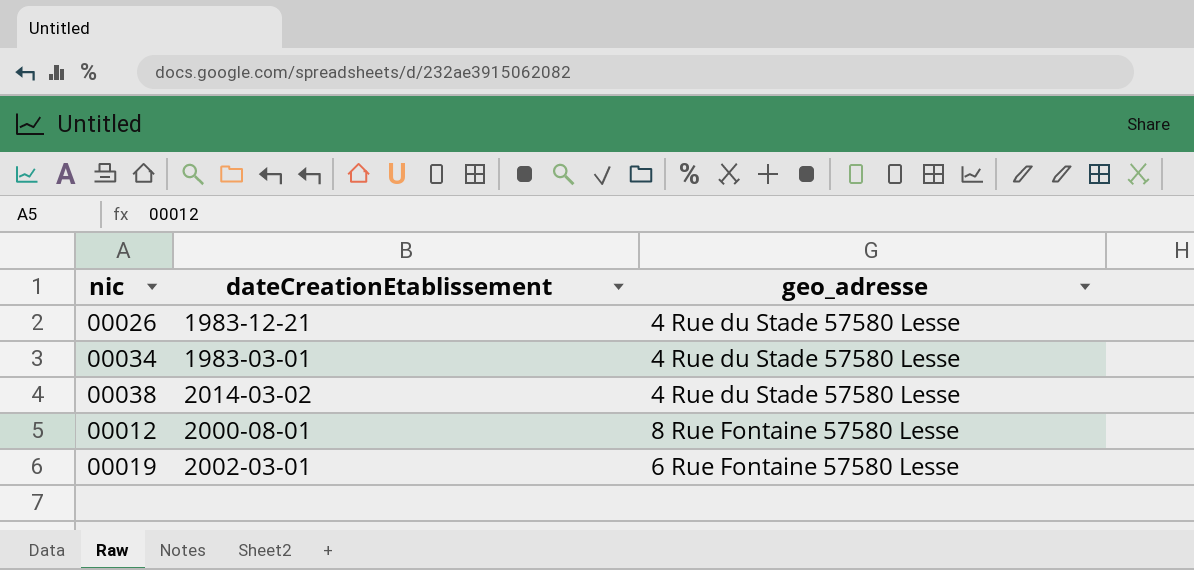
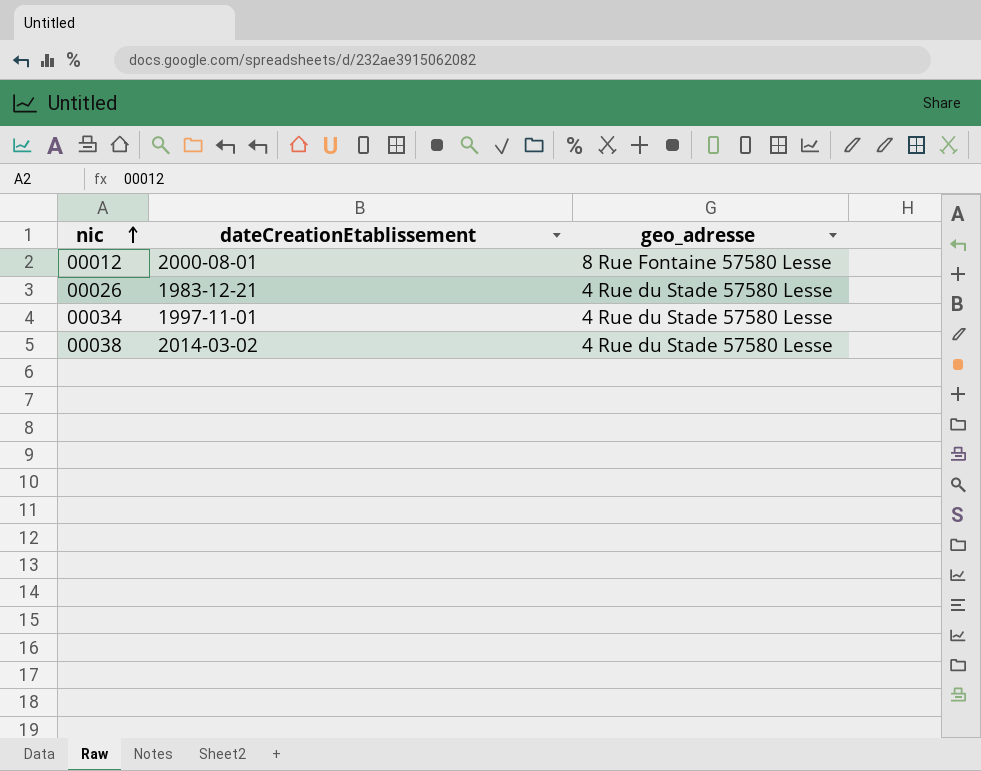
row order: none -> nic ascending
row 00019: 2002-03-01 | 6 Rue Fontaine 57580 Lesse -> none
00034 | dateCreationEtablissement: 1983-03-01 -> 1997-11-01

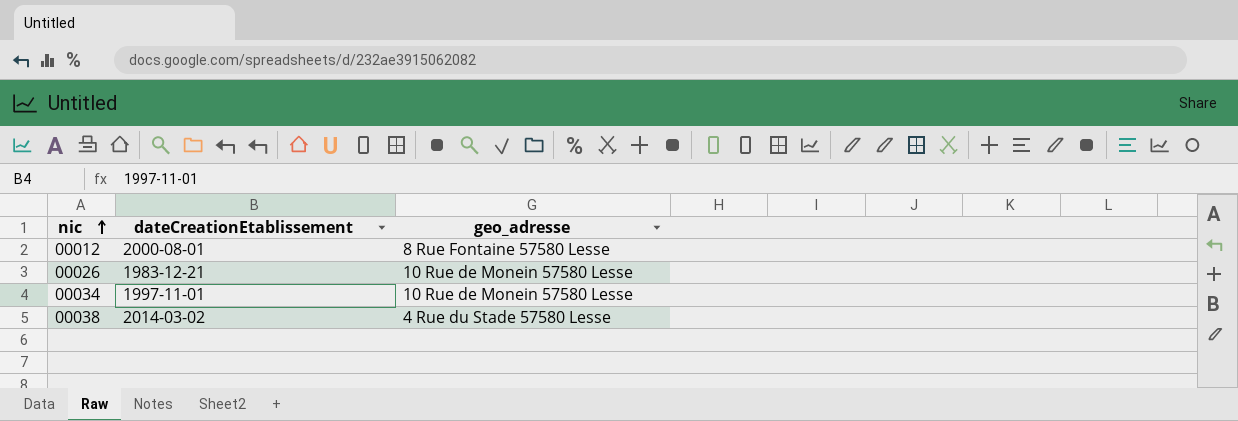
00026 | geo_adresse: 4 Rue du Stade 57580 Lesse -> 10 Rue de Monein 57580 Lesse
00034 | geo_adresse: 4 Rue du Stade 57580 Lesse -> 10 Rue de Monein 57580 Lesse

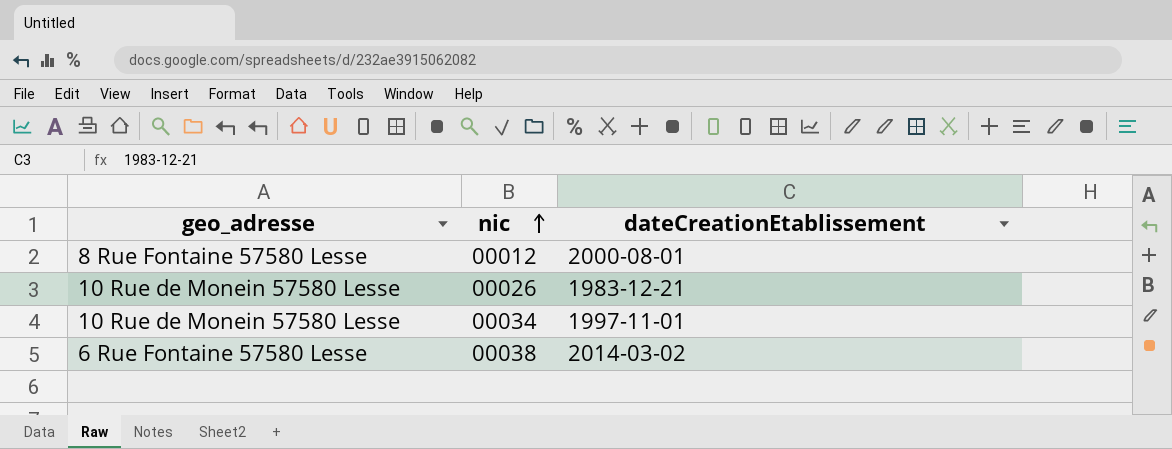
column geo_adresse | position: 3 -> 1
00038 | geo_adresse: 4 Rue du Stade 57580 Lesse -> 6 Rue Fontaine 57580 Lesse

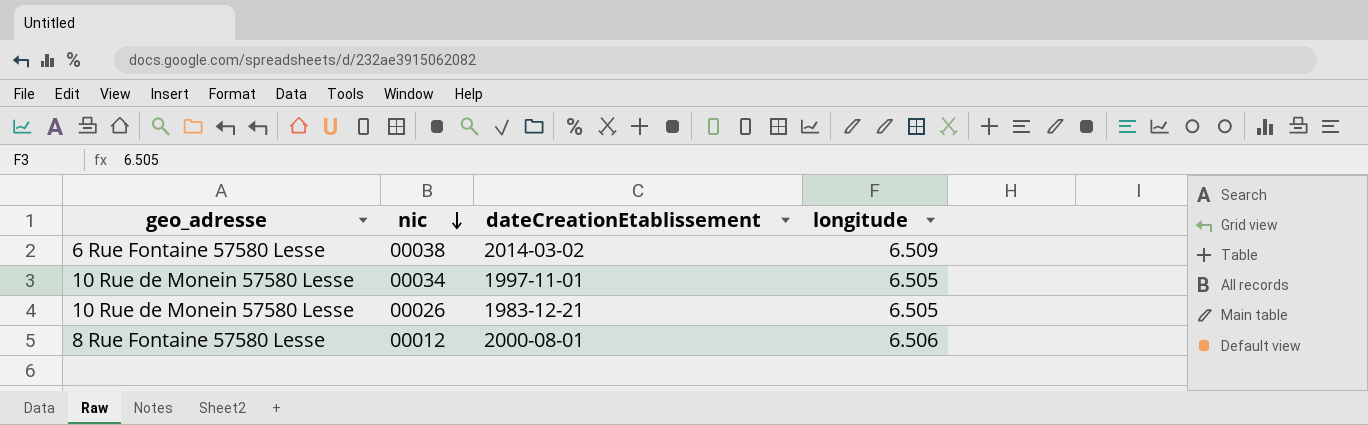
row order: nic ascending -> nic descending
column longitude | position: none -> 4

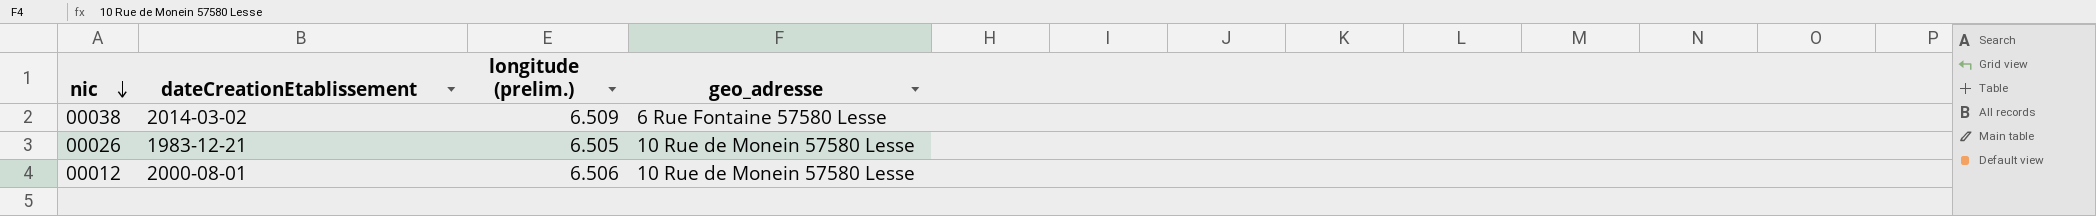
column name: longitude -> longitude (prelim.)
column geo_adresse | position: 1 -> 4
row 00034: 10 Rue de Monein 57580 Lesse | 1997-11-01 | 6.505 -> none
00012 | geo_adresse: 8 Rue Fontaine 57580 Lesse -> 10 Rue de Monein 57580 Lesse

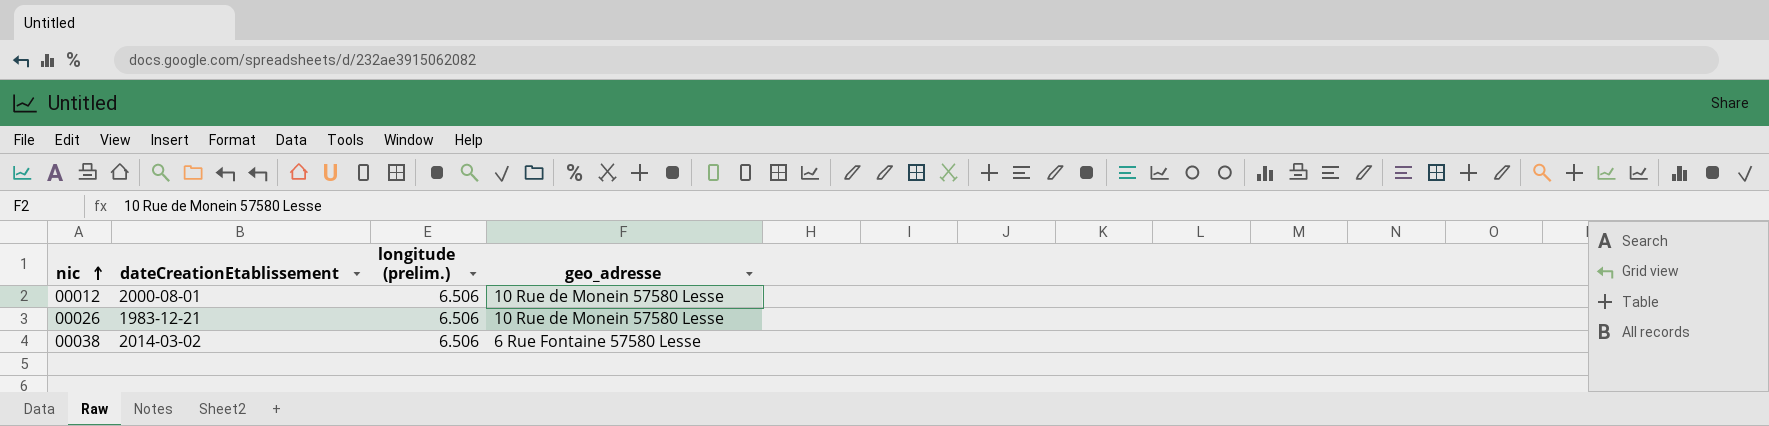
row order: nic descending -> nic ascending
00026 | longitude (prelim.): 6.505 -> 6.506
00038 | longitude (prelim.): 6.509 -> 6.506

